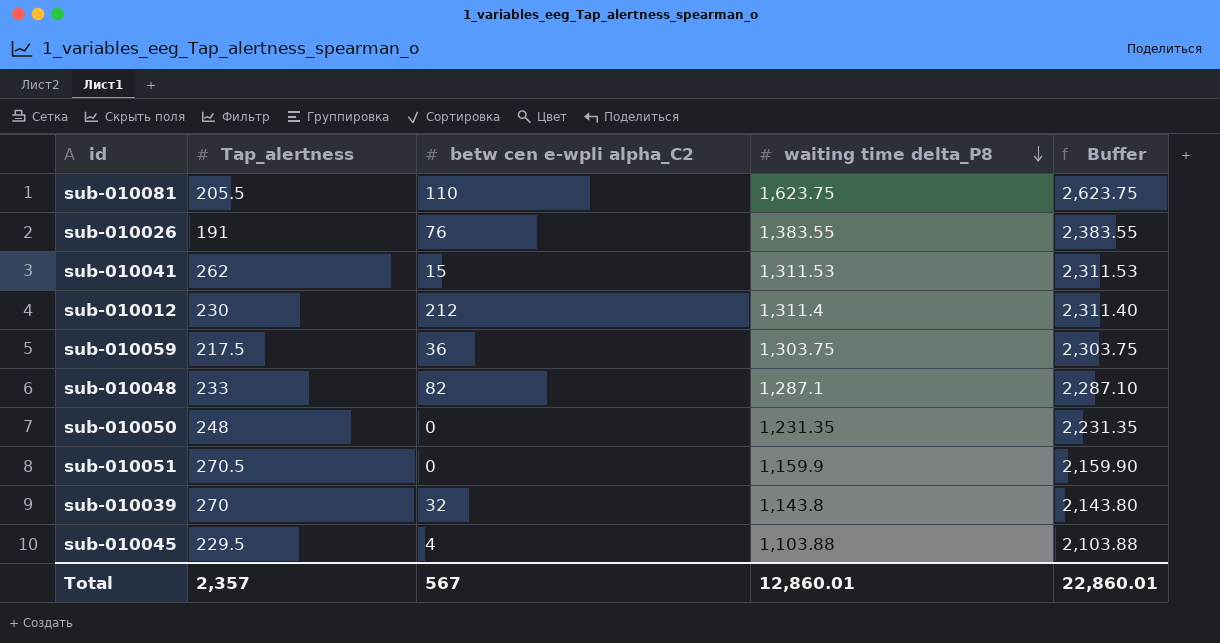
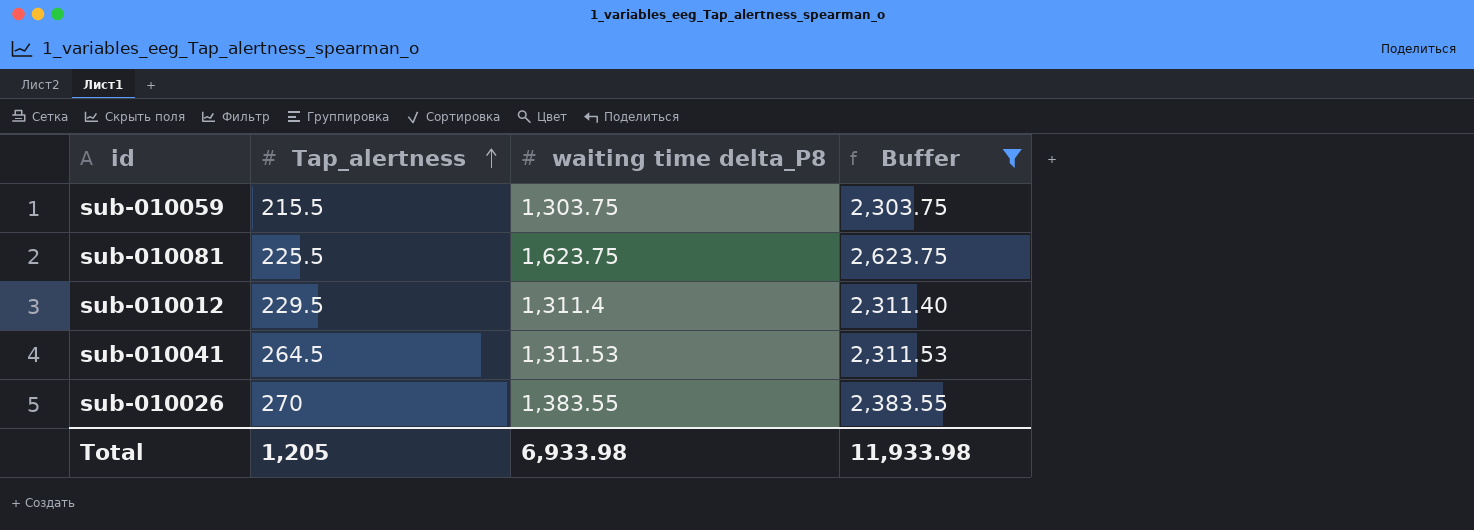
filter: none -> Buffer >= 2,303.75
row order: waiting time delta_P8 descending -> Tap_alertness ascending
column betw cen e-wpli alpha_C2 | position: 3 -> none
sub-010059 | Tap_alertness: 217.5 -> 215.5
sub-010081 | Tap_alertness: 205.5 -> 225.5
sub-010012 | Tap_alertness: 230 -> 229.5
sub-010041 | Tap_alertness: 262 -> 264.5
sub-010026 | Tap_alertness: 191 -> 270
Total | Tap_alertness: 2,357 -> 1,205
Total | waiting time delta_P8: 12,860.01 -> 6,933.98
Total | Buffer: 22,860.01 -> 11,933.98

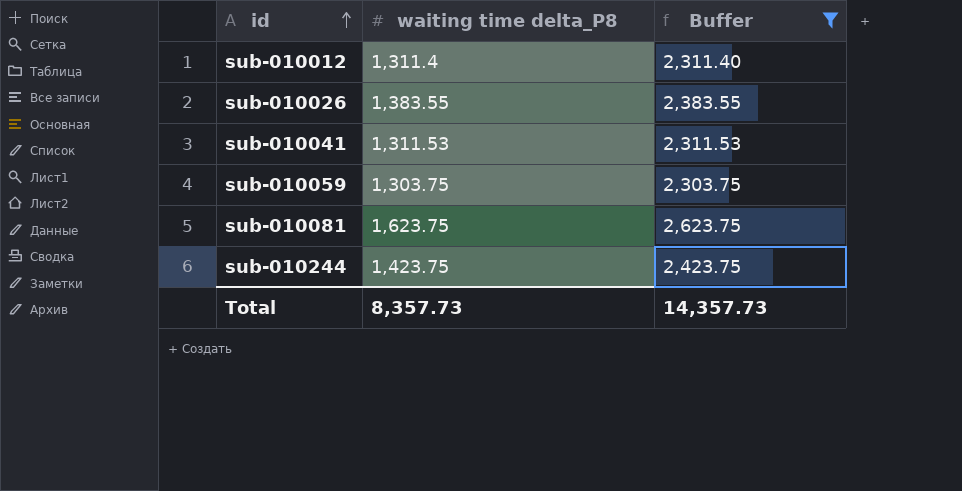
row order: Tap_alertness ascending -> id ascending
column Tap_alertness | position: 2 -> none
row sub-010244: none -> 1,423.75 | 2,423.75
Total | waiting time delta_P8: 6,933.98 -> 8,357.73
Total | Buffer: 11,933.98 -> 14,357.73

